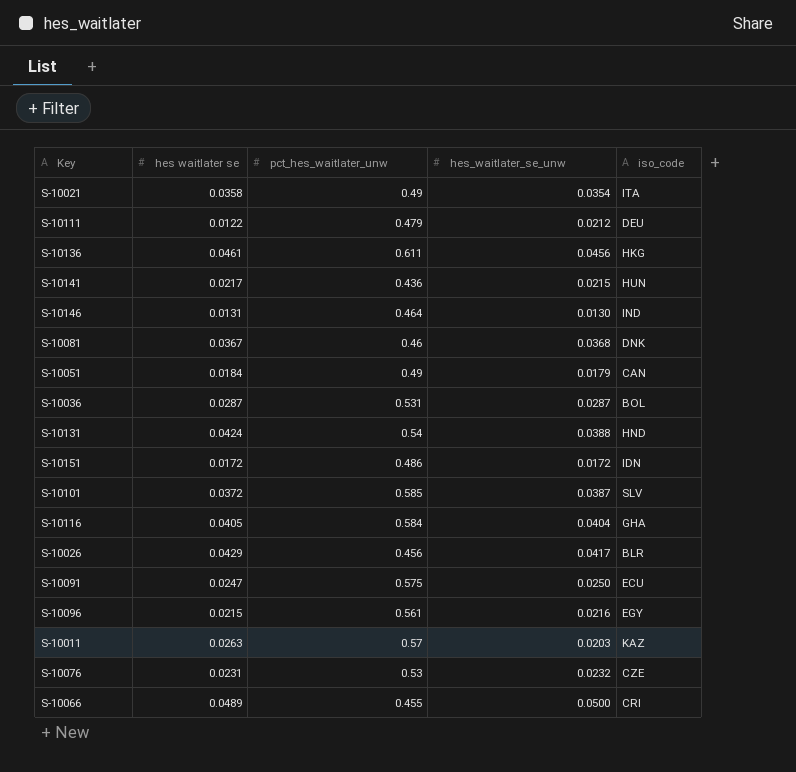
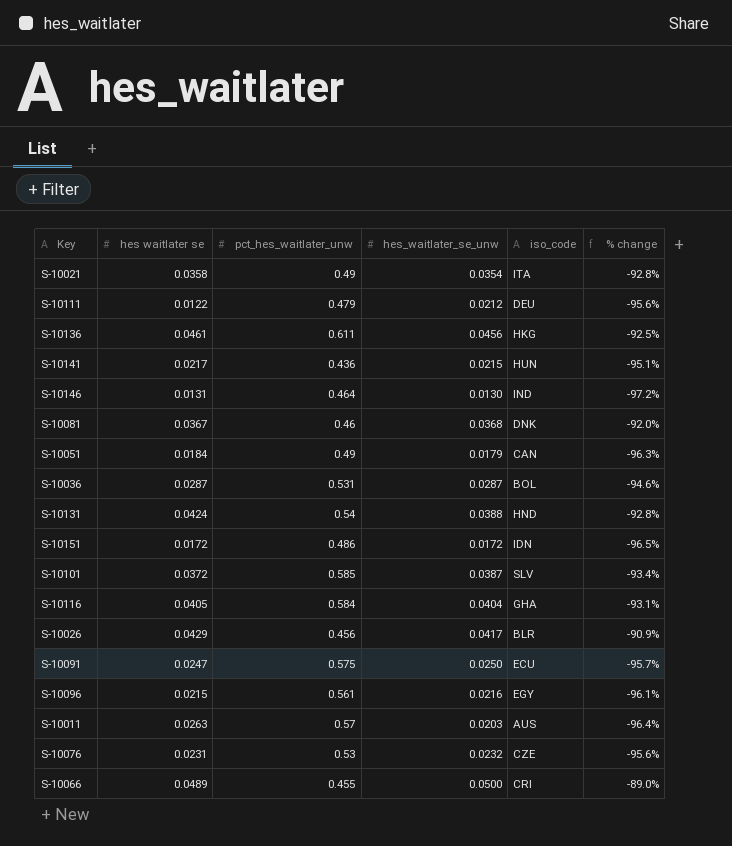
column % change | formula: none -> ([hes_waitlater_se_unw] - [pct_hes_waitlater_unw]) / [pct_hes_waitlater_unw]
S-10011 | iso_code: KAZ -> AUS

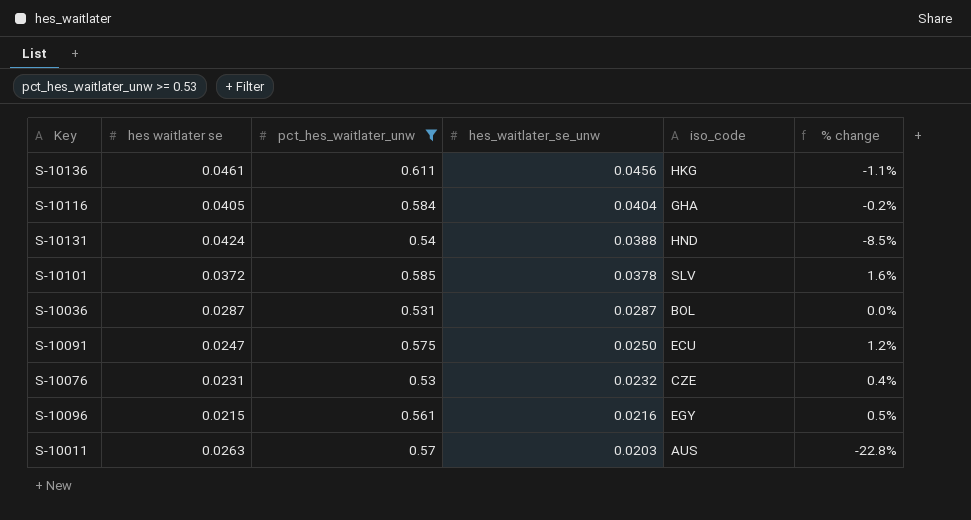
filter: none -> pct_hes_waitlater_unw >= 0.53
row order: none -> hes_waitlater_se_unw descending
column % change | formula: ([hes_waitlater_se_unw] - [pct_hes_waitlater_unw]) / [pct_hes_waitlater_unw] -> ([hes_waitlater_se_unw] - [hes waitlater se]) / [hes waitlater se]
S-10101 | hes_waitlater_se_unw: 0.0387 -> 0.0378

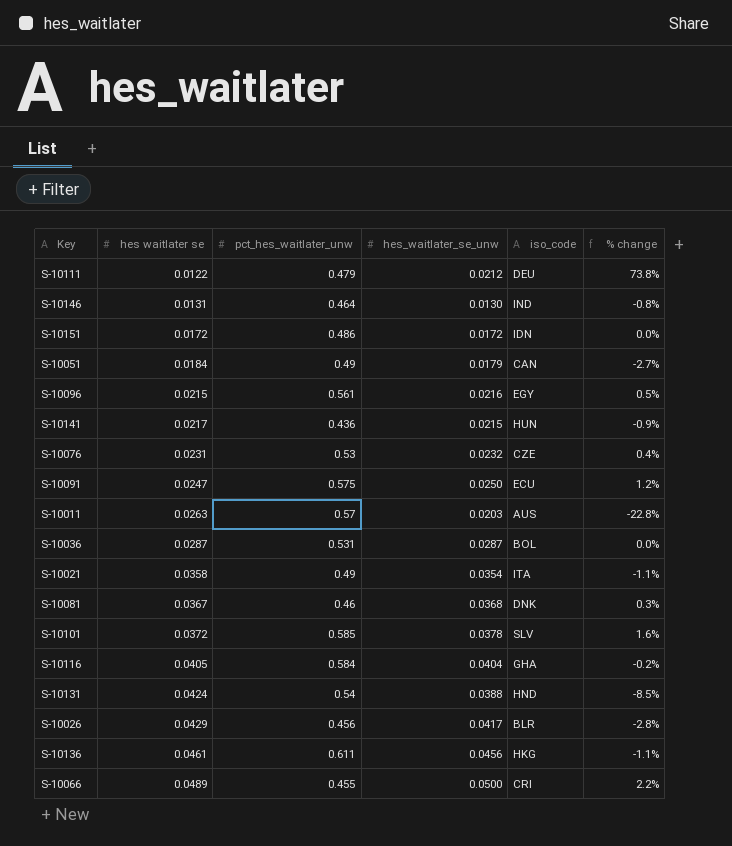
filter: pct_hes_waitlater_unw >= 0.53 -> none
row order: hes_waitlater_se_unw descending -> hes waitlater se ascending

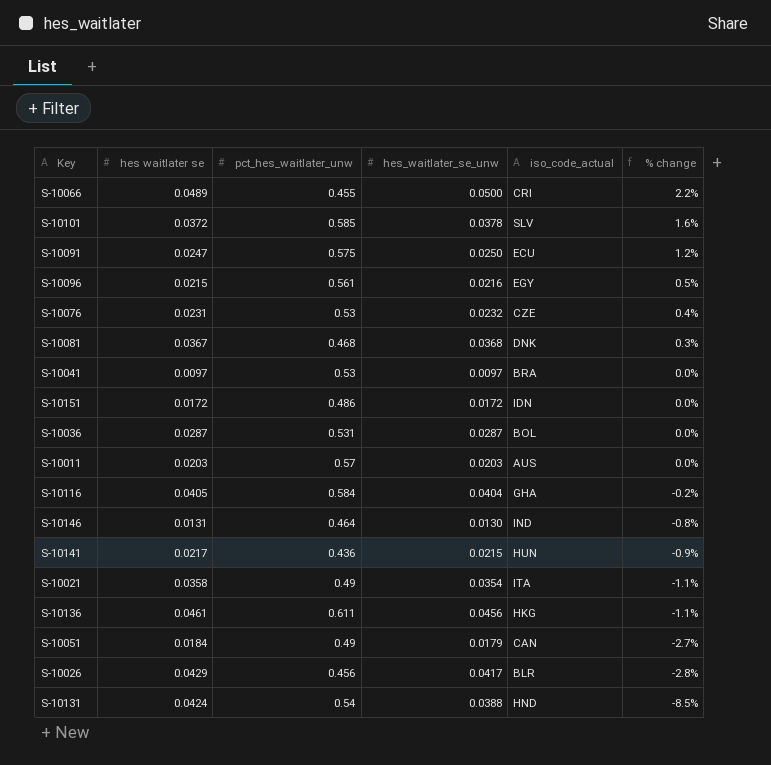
row order: hes waitlater se ascending -> % change descending
column name: iso_code -> iso_code_actual
row S-10111: 0.0122 | 0.479 | 0.0212 | DEU | 73.8% -> none
S-10081 | pct_hes_waitlater_unw: 0.46 -> 0.468
row S-10041: none -> 0.0097 | 0.53 | 0.0097 | BRA | 0.0%
S-10011 | hes waitlater se: 0.0263 -> 0.0203
S-10011 | % change: -22.8% -> 0.0%

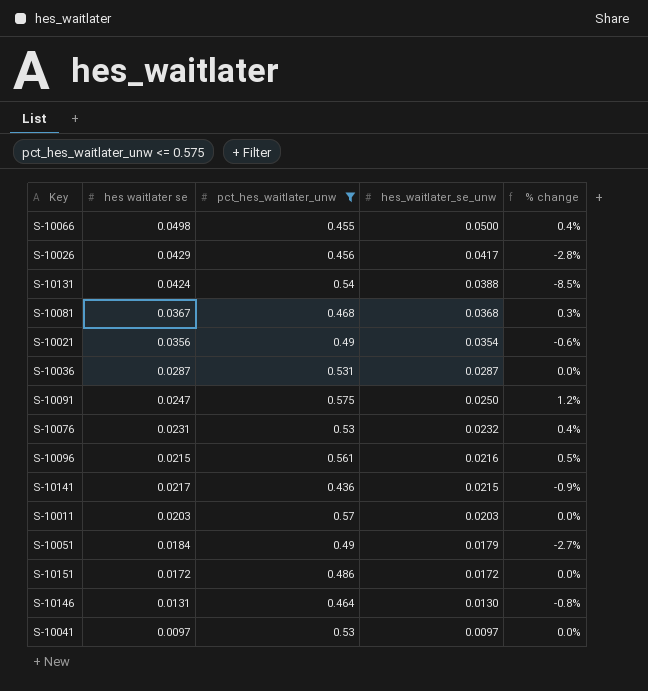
filter: none -> pct_hes_waitlater_unw <= 0.575
row order: % change descending -> hes_waitlater_se_unw descending
column iso_code_actual | position: 5 -> none
S-10066 | hes waitlater se: 0.0489 -> 0.0498
S-10066 | % change: 2.2% -> 0.4%
S-10021 | hes waitlater se: 0.0358 -> 0.0356
S-10021 | % change: -1.1% -> -0.6%

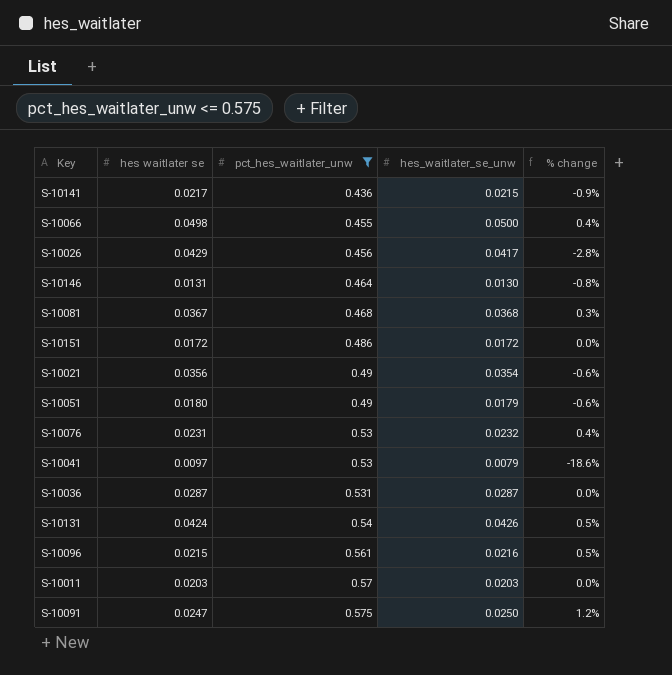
row order: hes_waitlater_se_unw descending -> pct_hes_waitlater_unw ascending
S-10051 | hes waitlater se: 0.0184 -> 0.0180
S-10051 | % change: -2.7% -> -0.6%
S-10041 | hes_waitlater_se_unw: 0.0097 -> 0.0079
S-10041 | % change: 0.0% -> -18.6%
S-10131 | hes_waitlater_se_unw: 0.0388 -> 0.0426
S-10131 | % change: -8.5% -> 0.5%

